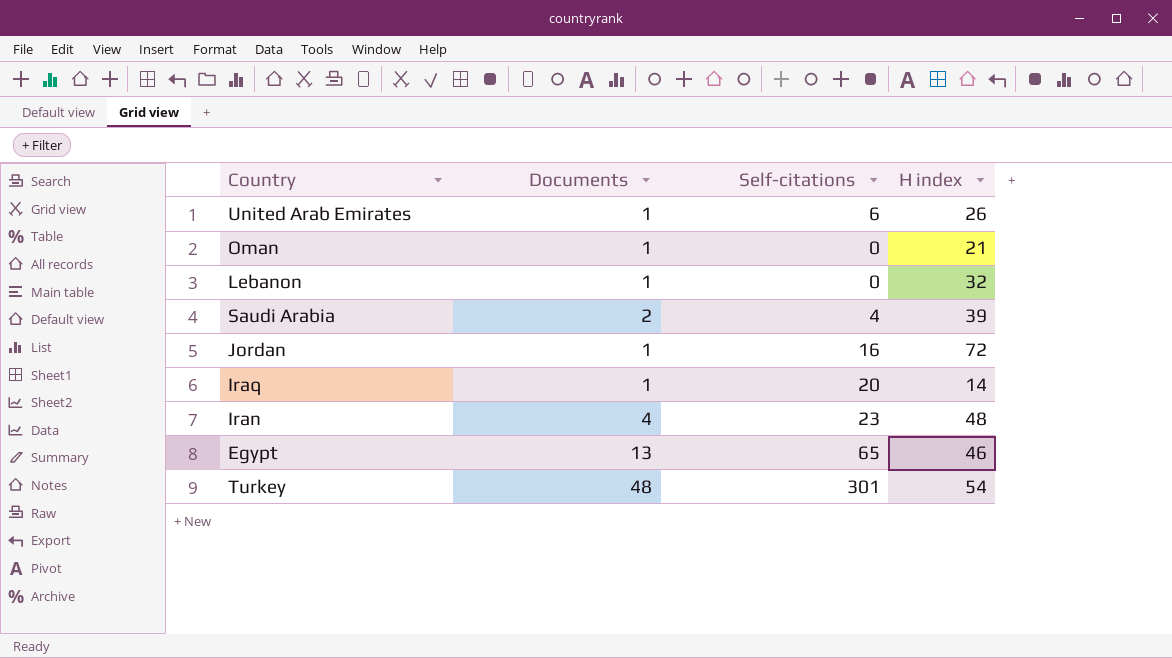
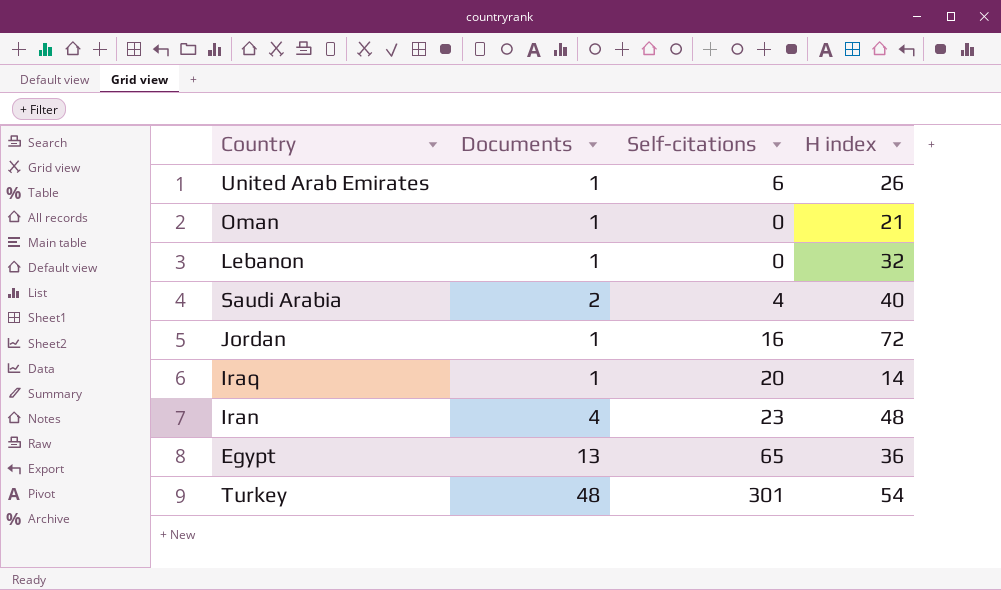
Saudi Arabia | H index: 39 -> 40
Egypt | H index: 46 -> 36

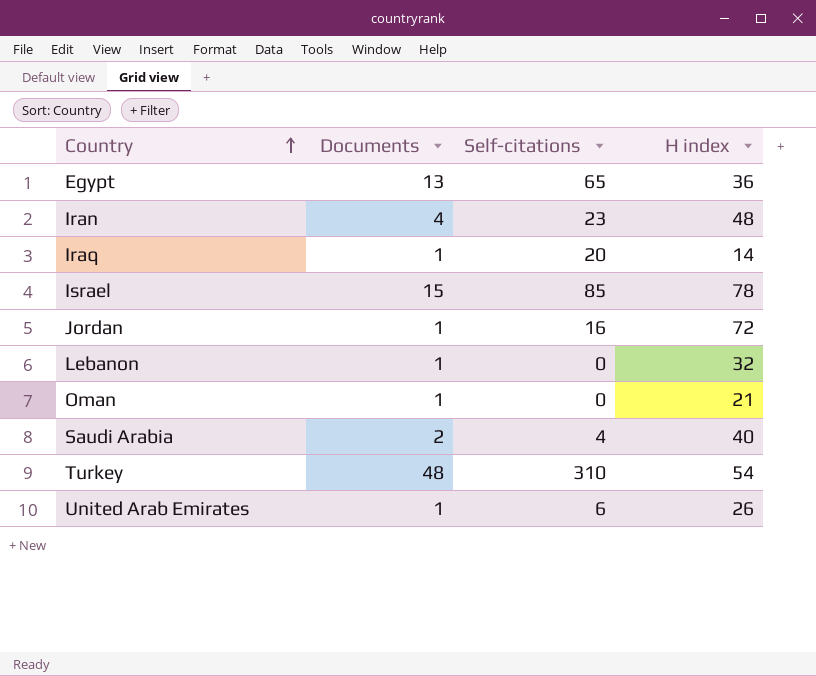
row order: none -> Country ascending
row Israel: none -> 15 | 85 | 78
Turkey | Self-citations: 301 -> 310

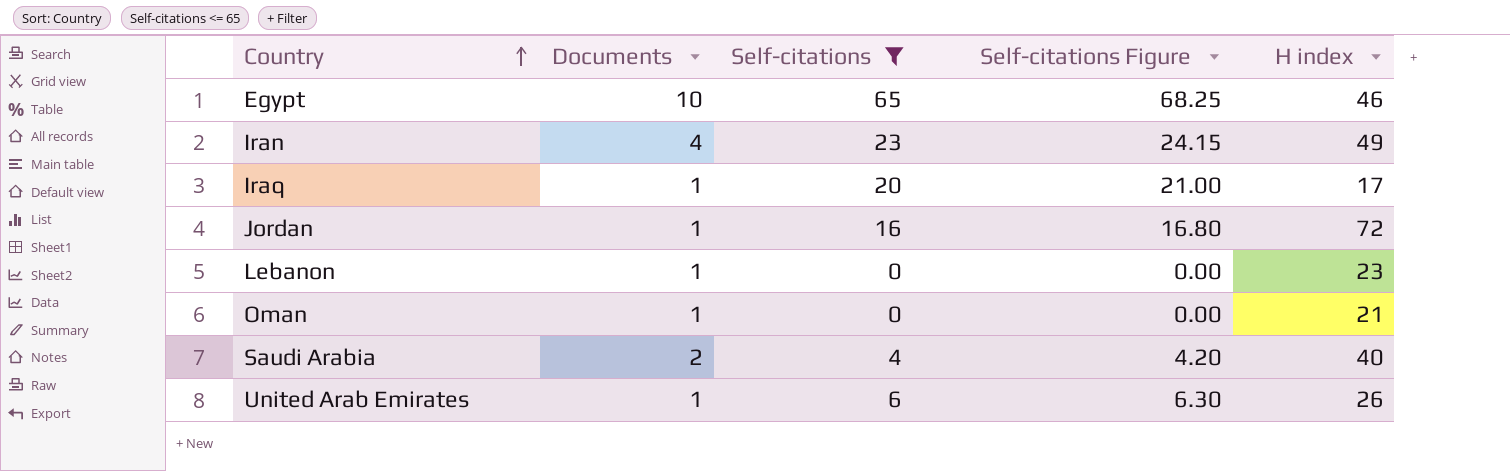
filter: none -> Self-citations <= 65
column Self-citations Figure | formula: none -> [Self-citations] * 1.05
Egypt | Documents: 13 -> 10
Egypt | H index: 36 -> 46
Iran | H index: 48 -> 49
Iraq | H index: 14 -> 17
Lebanon | H index: 32 -> 23

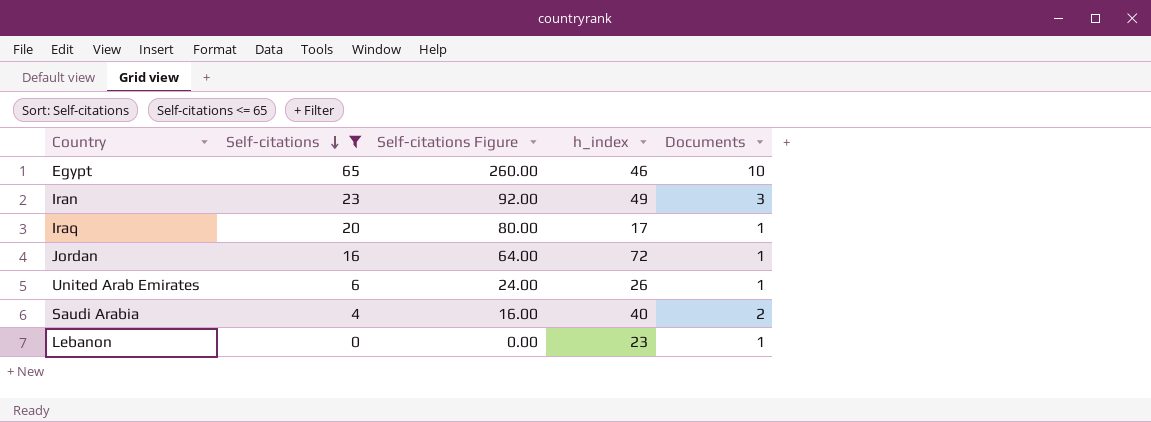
row order: Country ascending -> Self-citations descending
column Self-citations Figure | formula: [Self-citations] * 1.05 -> [Self-citations] * 4
column name: H index -> h_index
column Documents | position: 2 -> 5
row Oman: 1 | 0 | 0.00 | 21 -> none
Iran | Documents: 4 -> 3

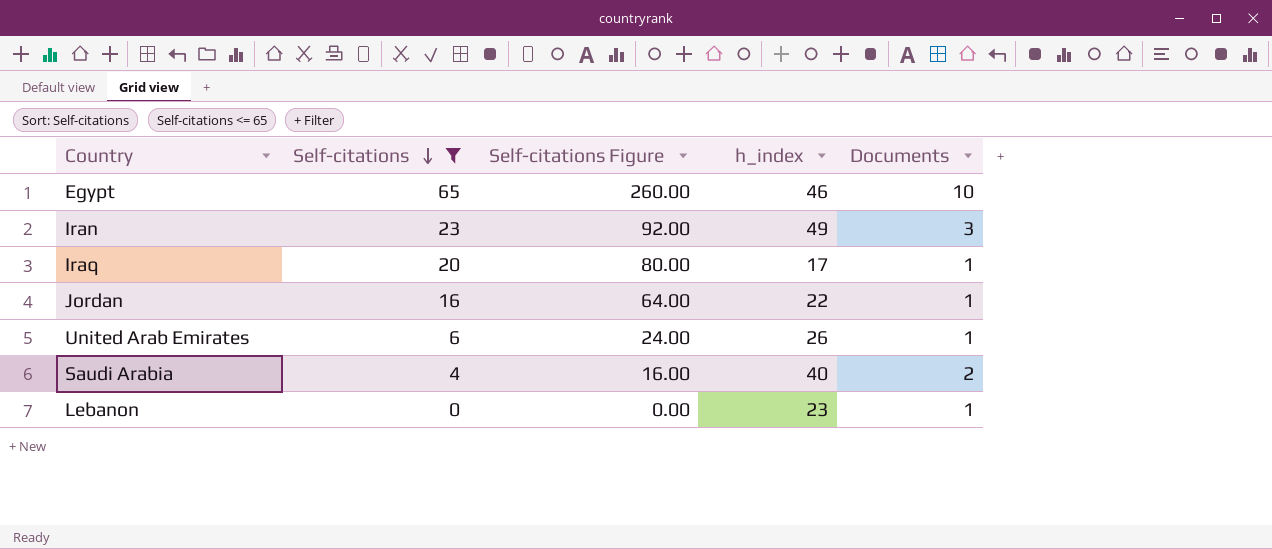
Jordan | h_index: 72 -> 22

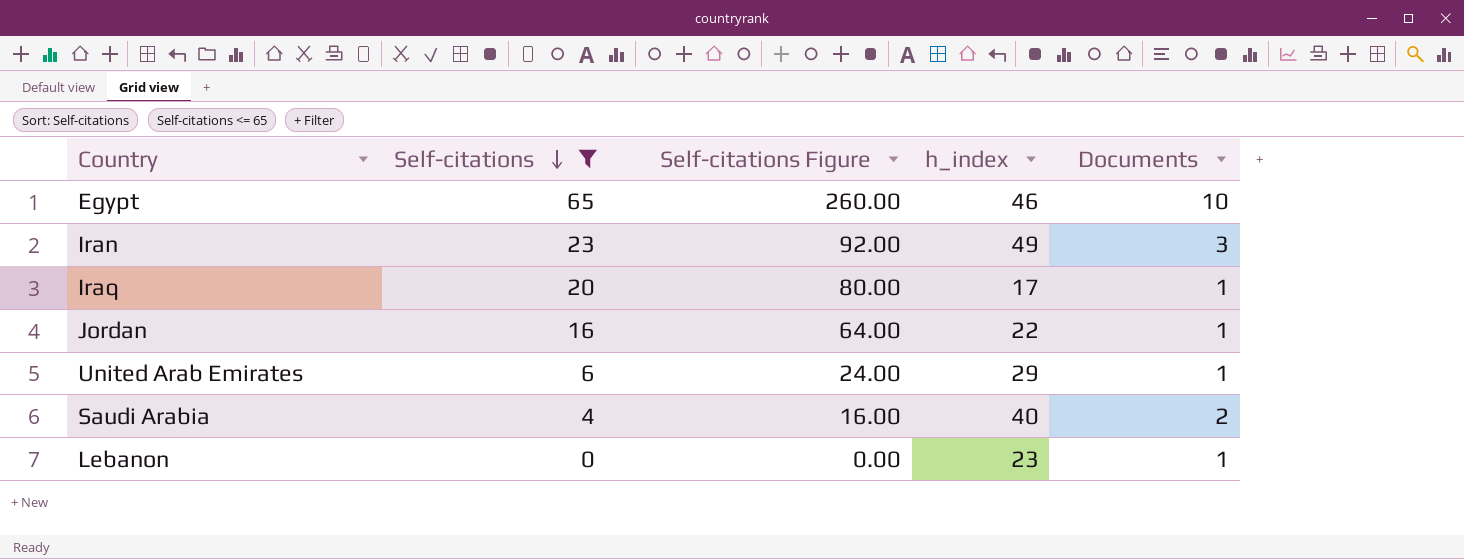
United Arab Emirates | h_index: 26 -> 29

